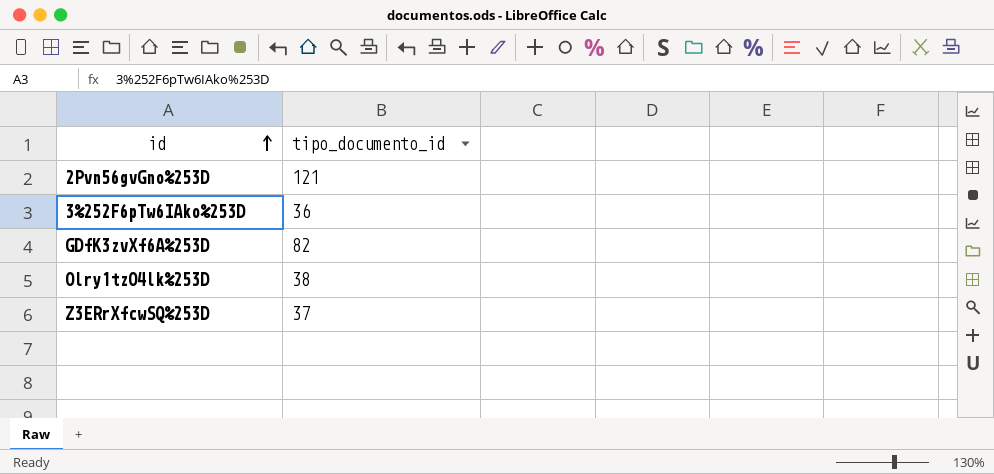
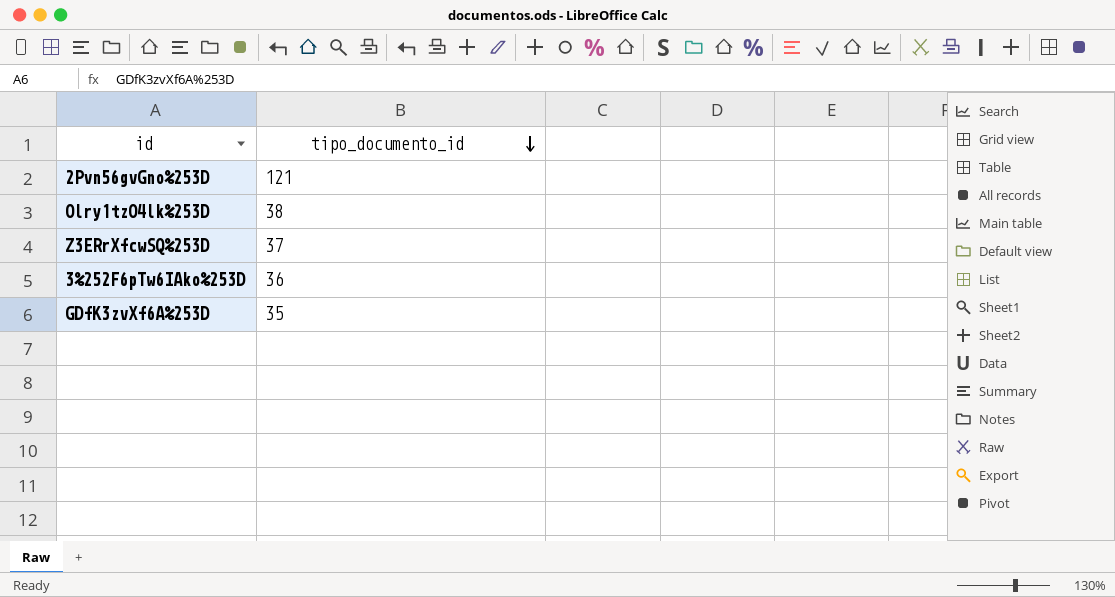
row order: id ascending -> tipo_documento_id descending
GDfK3zvXf6A%253D | tipo_documento_id: 82 -> 35

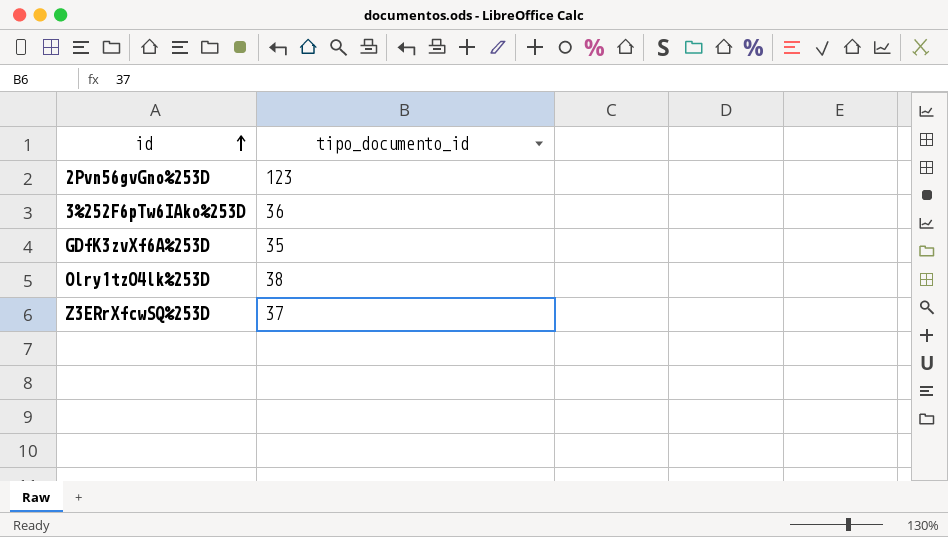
row order: tipo_documento_id descending -> id ascending
2Pvn56gvGno%253D | tipo_documento_id: 121 -> 123

